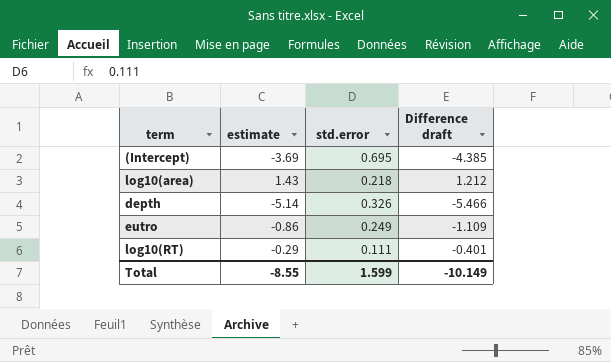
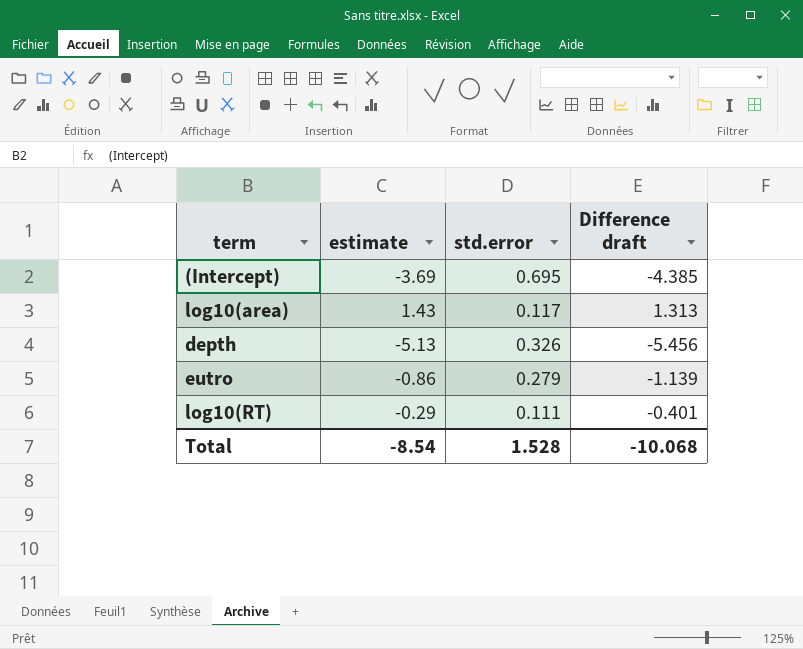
log10(area) | std.error: 0.218 -> 0.117
log10(area) | Difference draft: 1.212 -> 1.313
depth | estimate: -5.14 -> -5.13
depth | Difference draft: -5.466 -> -5.456
eutro | std.error: 0.249 -> 0.279
eutro | Difference draft: -1.109 -> -1.139
Total | estimate: -8.55 -> -8.54
Total | std.error: 1.599 -> 1.528
Total | Difference draft: -10.149 -> -10.068

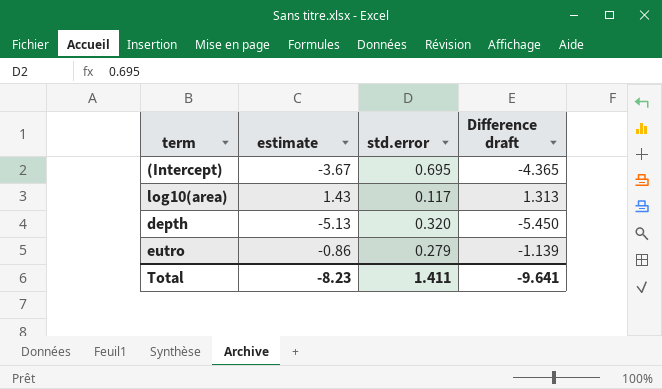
row log10(RT): -0.29 | 0.111 | -0.401 -> none
(Intercept) | estimate: -3.69 -> -3.67
(Intercept) | Difference draft: -4.385 -> -4.365
depth | std.error: 0.326 -> 0.320
depth | Difference draft: -5.456 -> -5.450
Total | estimate: -8.54 -> -8.23
Total | std.error: 1.528 -> 1.411
Total | Difference draft: -10.068 -> -9.641

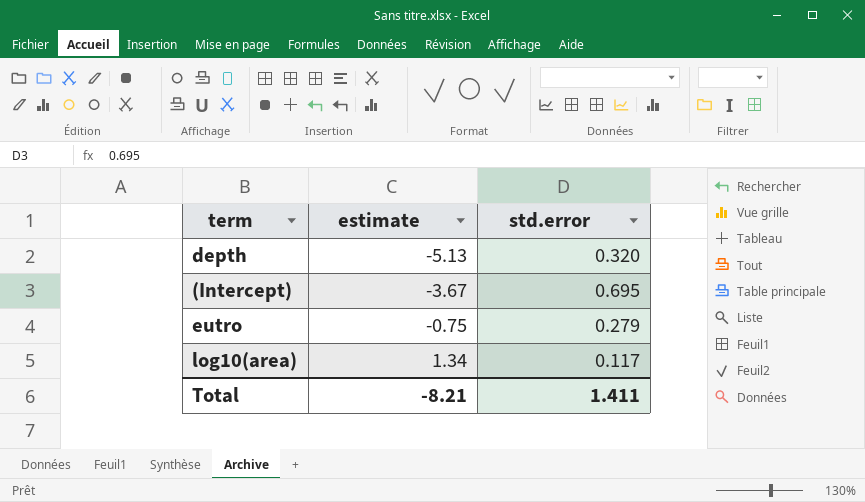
row order: none -> estimate ascending
column Difference draft | formula: [estimate] - [std.error] -> none
eutro | estimate: -0.86 -> -0.75
log10(area) | estimate: 1.43 -> 1.34
Total | estimate: -8.23 -> -8.21

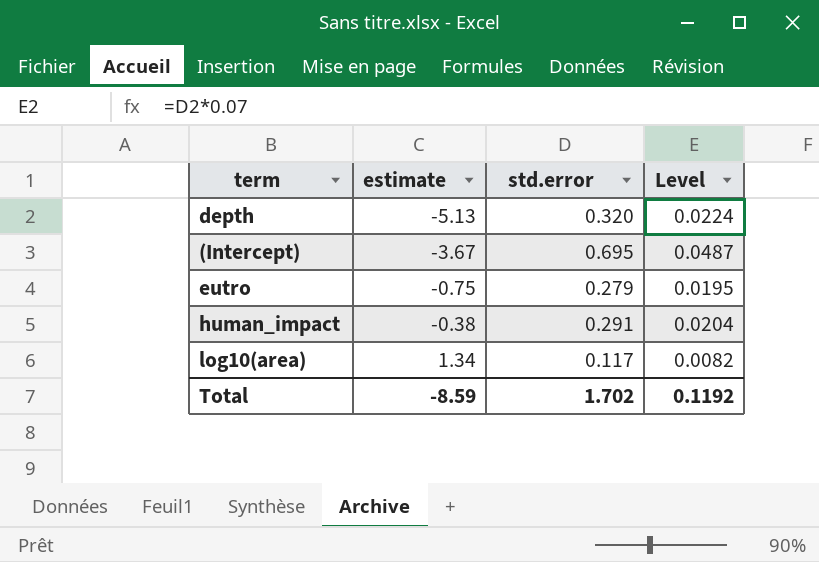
column Level | formula: none -> [std.error] * 0.07
row human_impact: none -> -0.38 | 0.291 | 0.0204
Total | estimate: -8.21 -> -8.59
Total | std.error: 1.411 -> 1.702

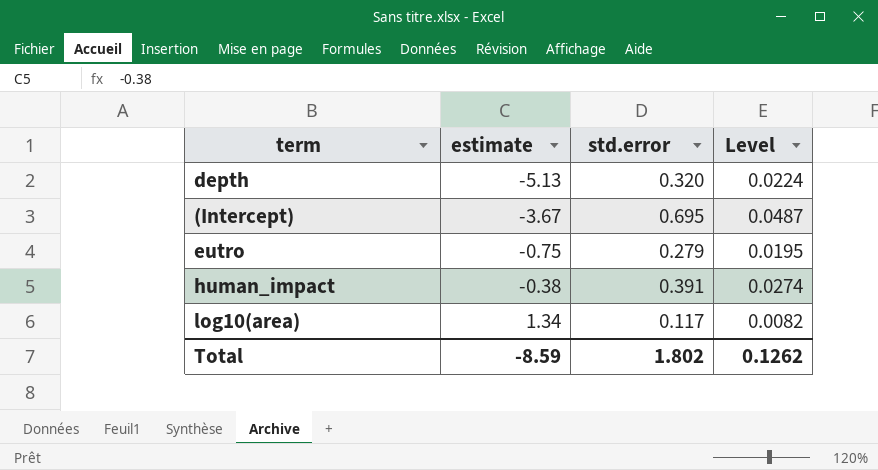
human_impact | std.error: 0.291 -> 0.391
human_impact | Level: 0.0204 -> 0.0274
Total | std.error: 1.702 -> 1.802
Total | Level: 0.1192 -> 0.1262

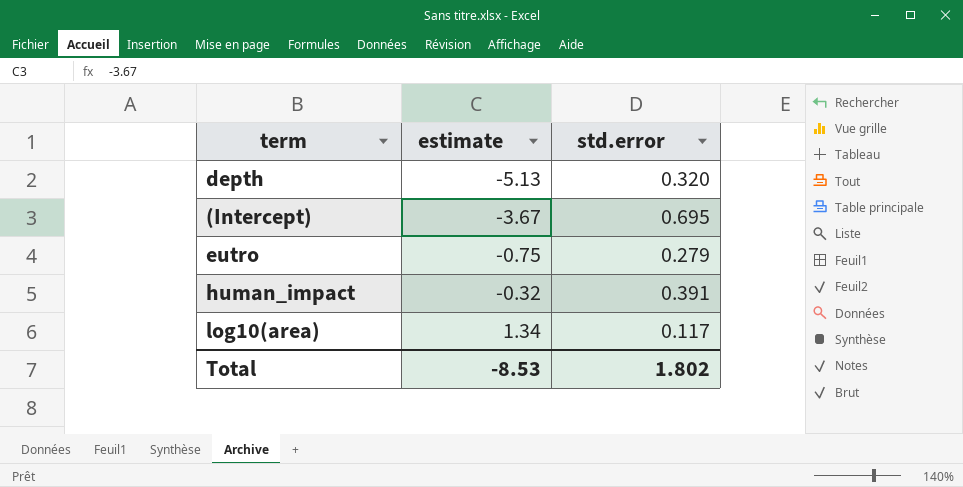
column Level | formula: [std.error] * 0.07 -> none
human_impact | estimate: -0.38 -> -0.32
Total | estimate: -8.59 -> -8.53

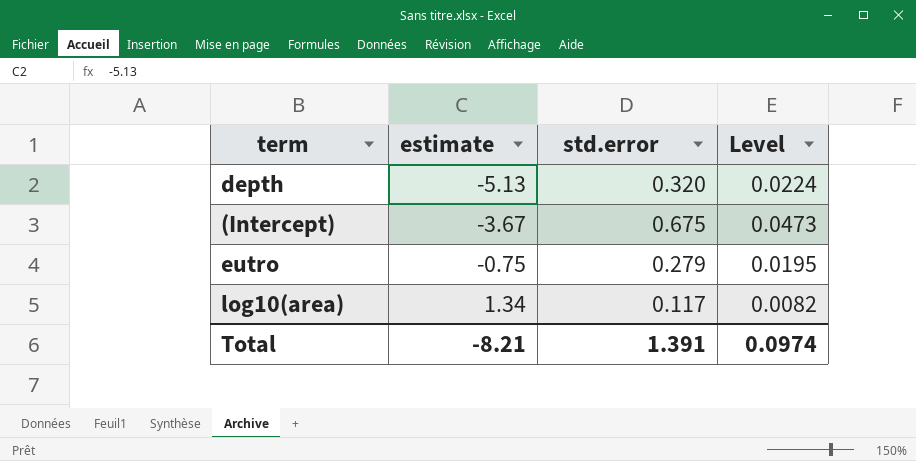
column Level | formula: none -> [std.error] * 0.07
row human_impact: -0.32 | 0.391 -> none
(Intercept) | std.error: 0.695 -> 0.675
Total | estimate: -8.53 -> -8.21
Total | std.error: 1.802 -> 1.391

